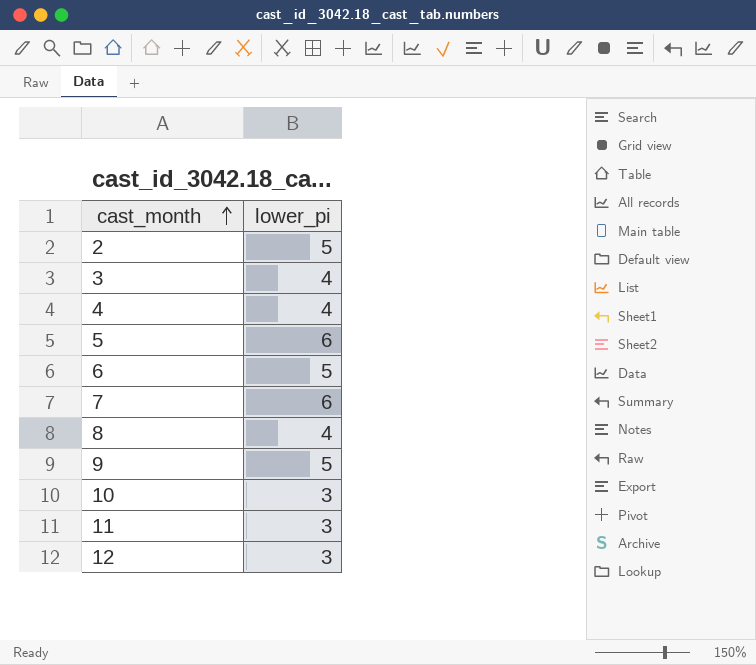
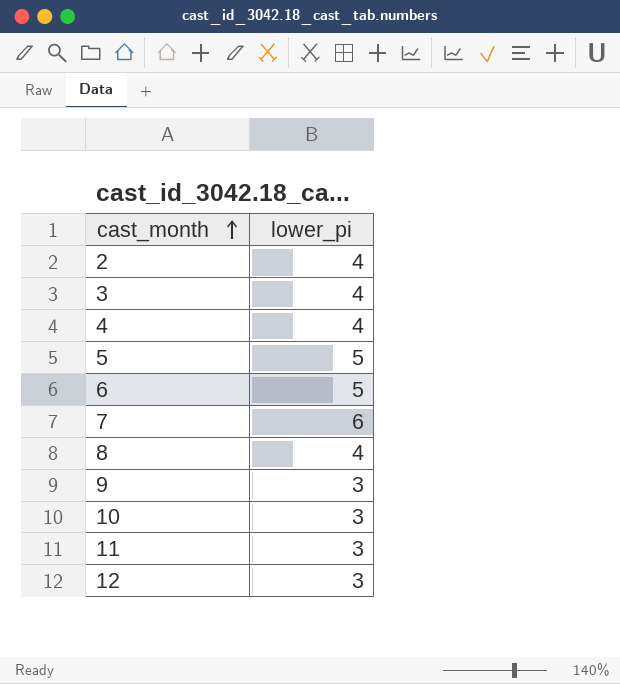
2 | lower_pi: 5 -> 4
5 | lower_pi: 6 -> 5
9 | lower_pi: 5 -> 3

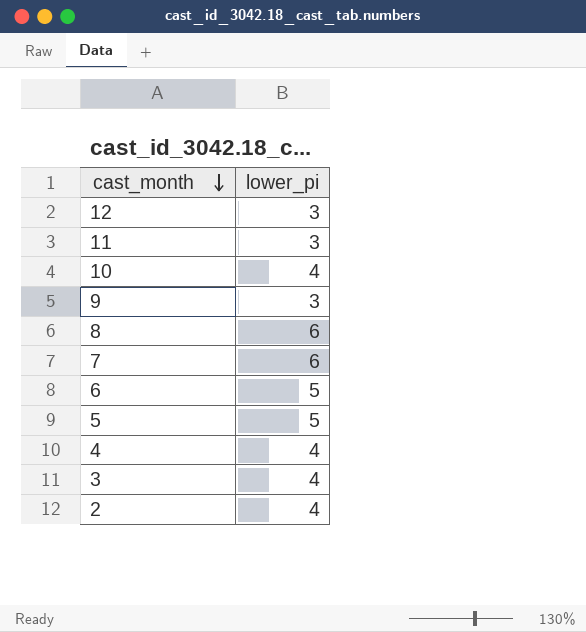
row order: cast_month ascending -> cast_month descending
10 | lower_pi: 3 -> 4
8 | lower_pi: 4 -> 6

